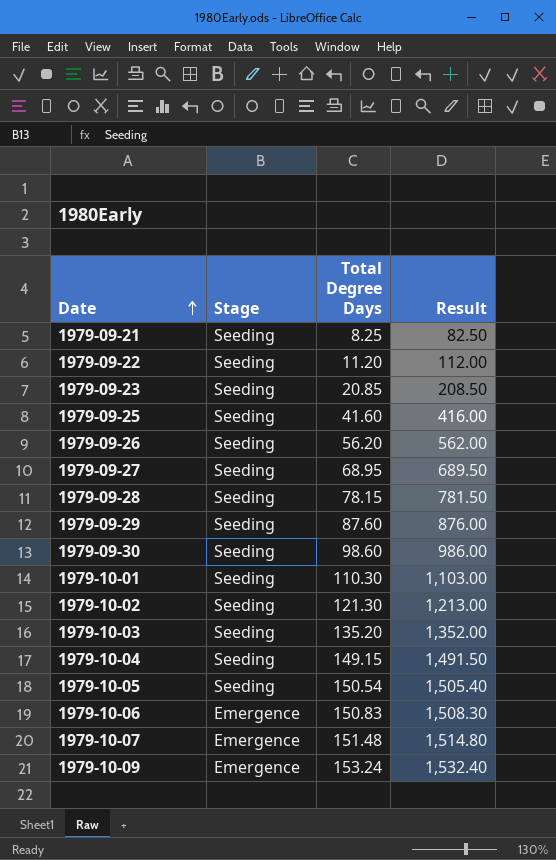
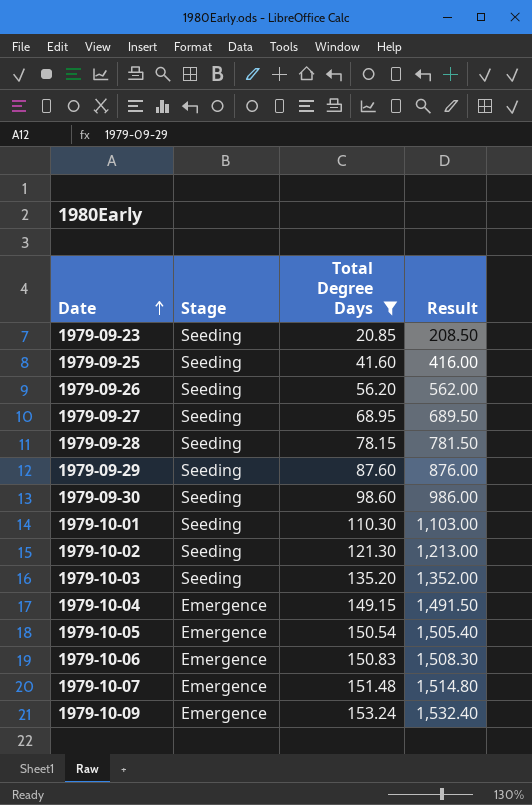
filter: none -> Total Degree Days >= 20.85
1979-10-04 | Stage: Seeding -> Emergence
1979-10-05 | Stage: Seeding -> Emergence

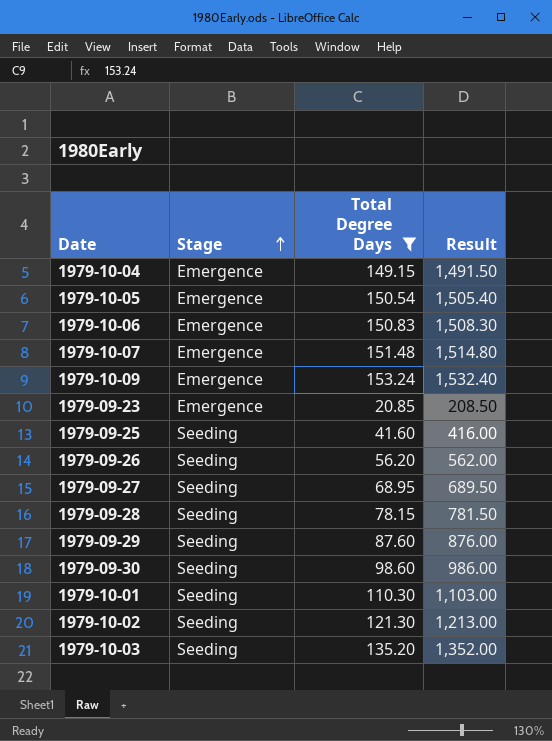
row order: Date ascending -> Stage ascending
1979-09-23 | Stage: Seeding -> Emergence

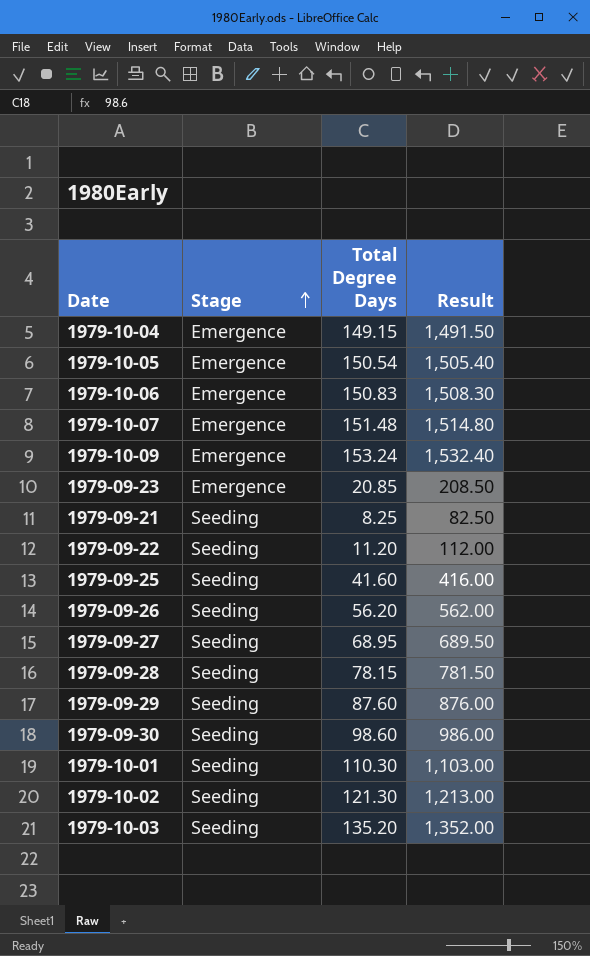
filter: Total Degree Days >= 20.85 -> none

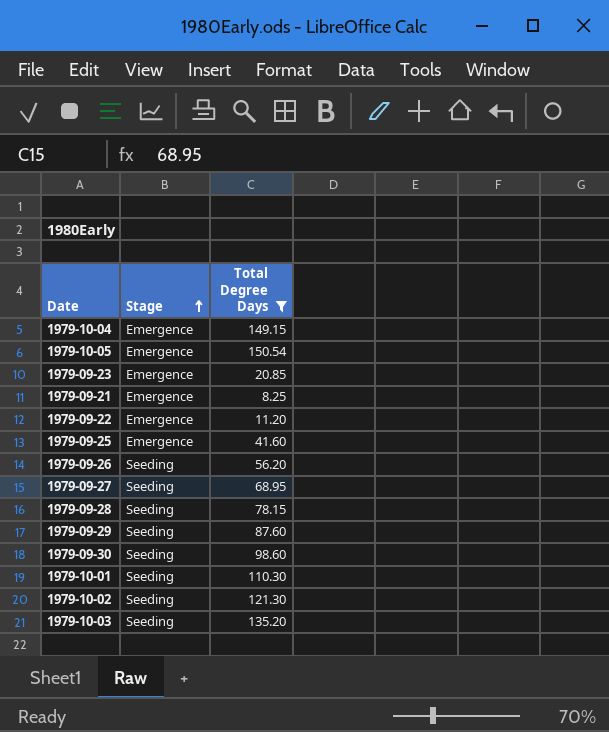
filter: none -> Total Degree Days <= 150.54
column Result | formula: [Total Degree Days] * 10 -> none
1979-09-21 | Stage: Seeding -> Emergence
1979-09-22 | Stage: Seeding -> Emergence
1979-09-25 | Stage: Seeding -> Emergence

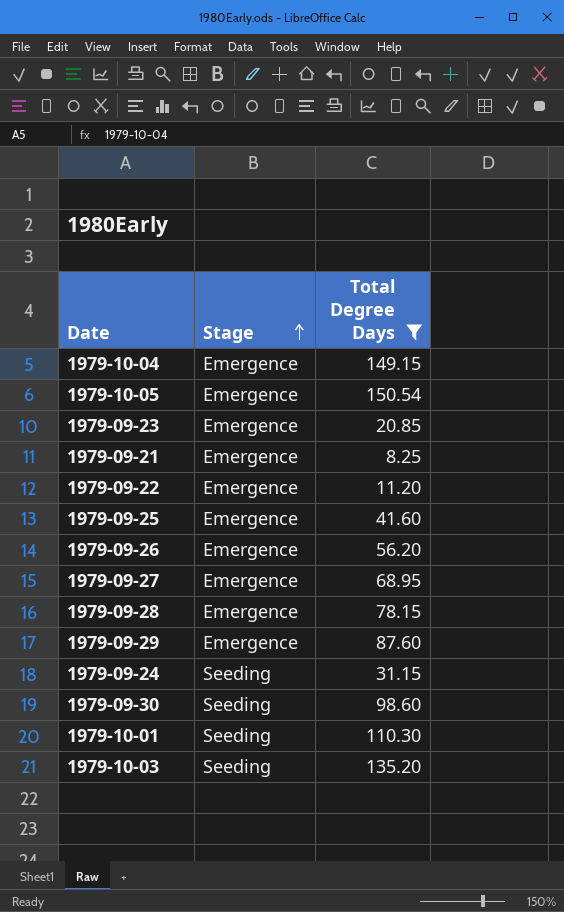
row 1979-10-02: Seeding | 121.30 -> none
1979-09-26 | Stage: Seeding -> Emergence
1979-09-27 | Stage: Seeding -> Emergence
1979-09-28 | Stage: Seeding -> Emergence
1979-09-29 | Stage: Seeding -> Emergence
row 1979-09-24: none -> Seeding | 31.15

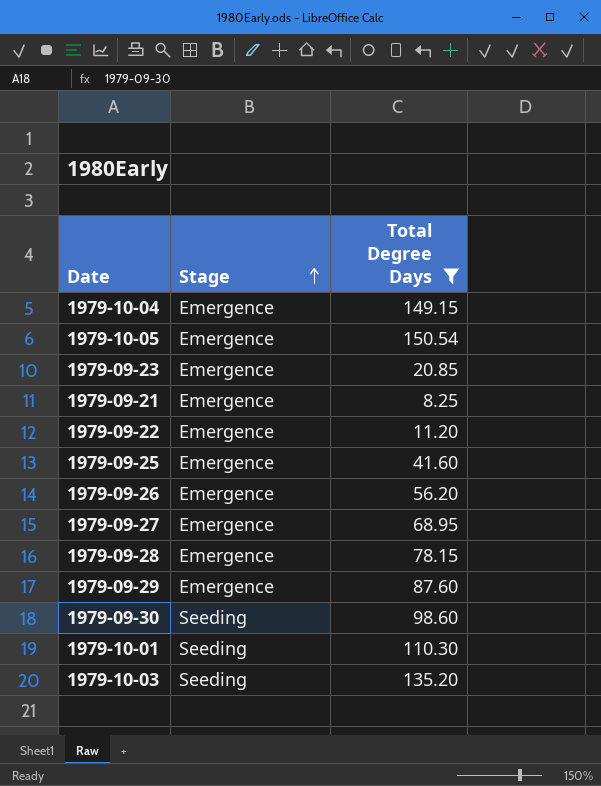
row 1979-09-24: Seeding | 31.15 -> none

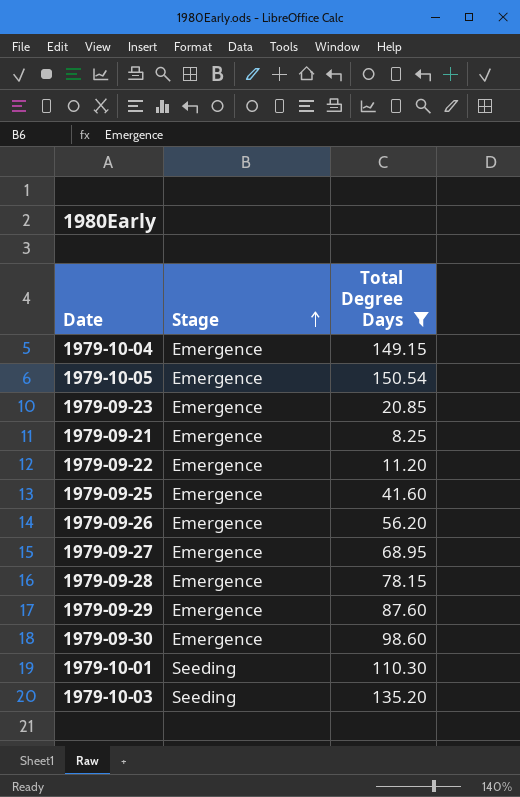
1979-09-30 | Stage: Seeding -> Emergence

